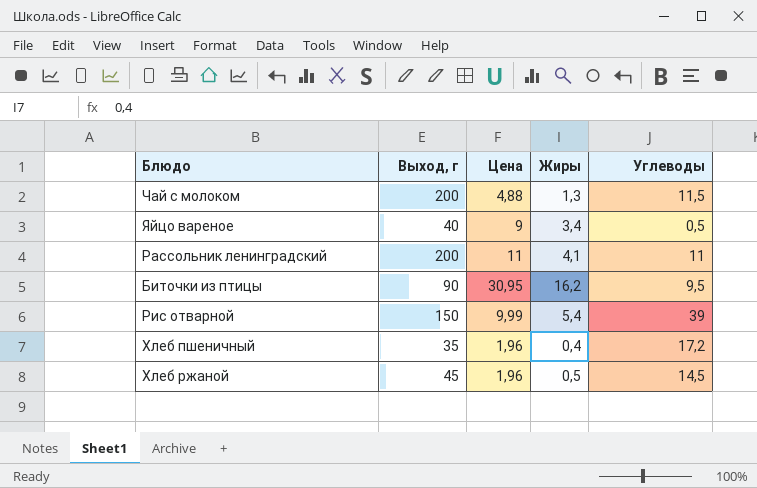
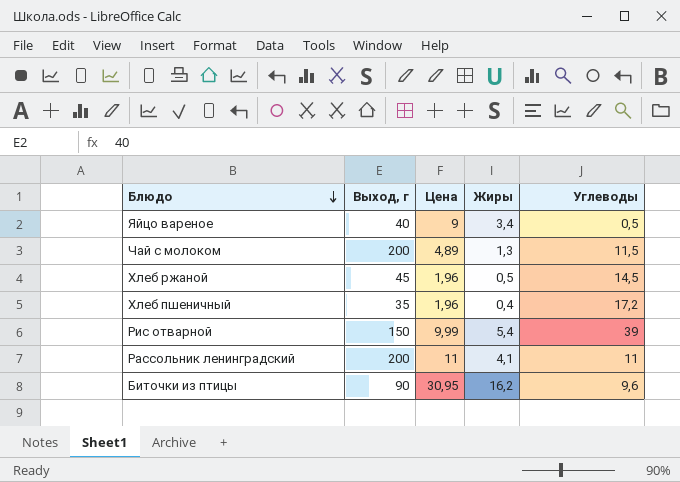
row order: none -> Блюдо descending
Чай с молоком | Цена: 4,88 -> 4,89
Биточки из птицы | Углеводы: 9,5 -> 9,6

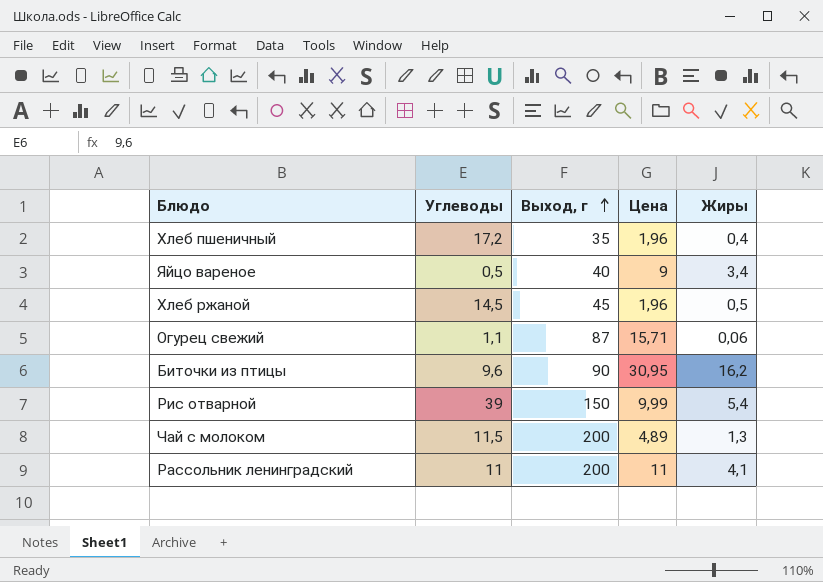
row order: Блюдо descending -> Выход, г ascending
column Углеводы | position: 5 -> 2
row Огурец свежий: none -> 1,1 | 87 | 15,71 | 0,06

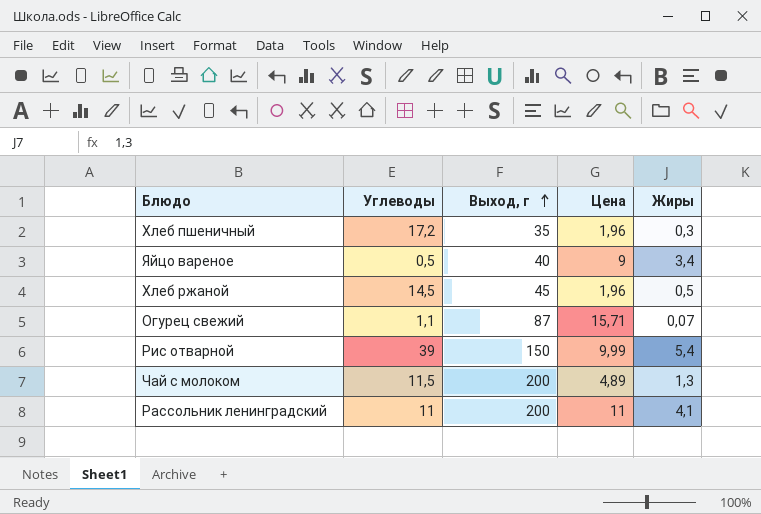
row Биточки из птицы: 9,6 | 90 | 30,95 | 16,2 -> none
Хлеб пшеничный | Жиры: 0,4 -> 0,3
Огурец свежий | Жиры: 0,06 -> 0,07

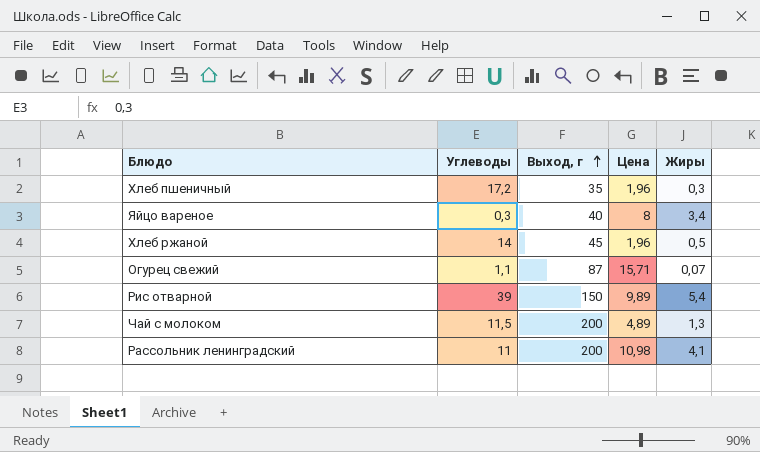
Яйцо вареное | Углеводы: 0,5 -> 0,3
Яйцо вареное | Цена: 9 -> 8
Хлеб ржаной | Углеводы: 14,5 -> 14
Рис отварной | Цена: 9,99 -> 9,89
Рассольник ленинградский | Цена: 11 -> 10,98

